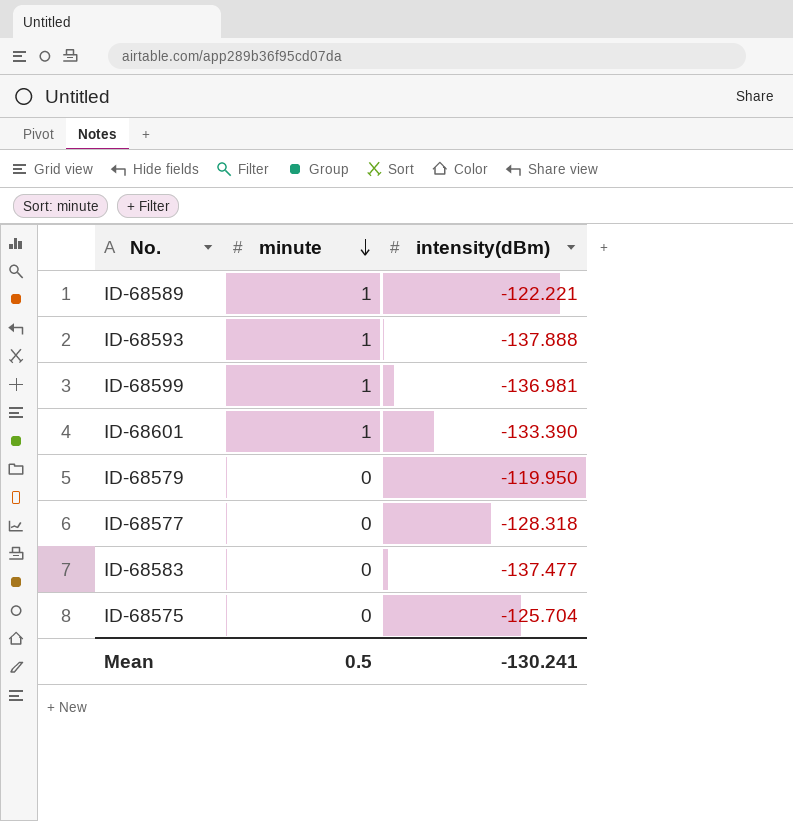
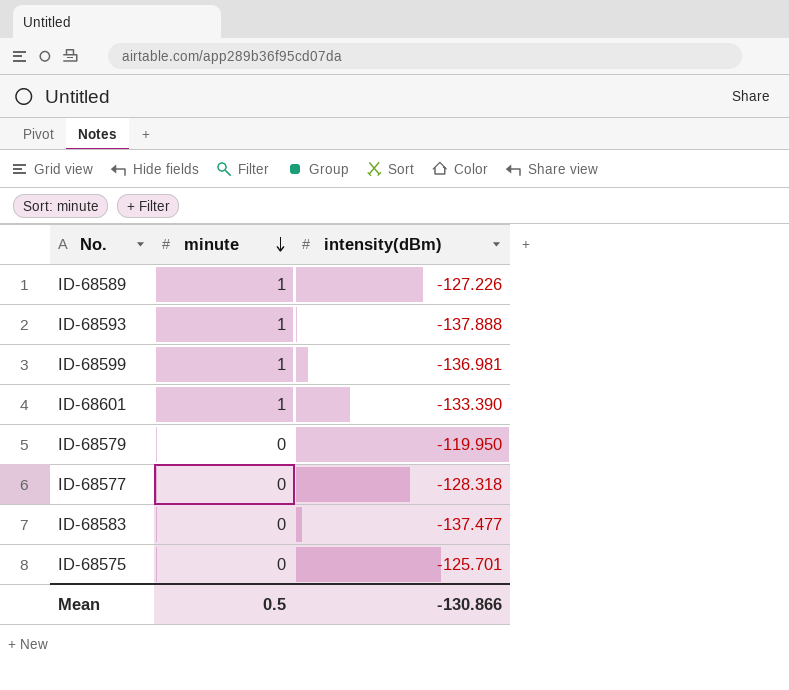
ID-68589 | intensity(dBm): -122.221 -> -127.226
ID-68575 | intensity(dBm): -125.704 -> -125.701
Mean | intensity(dBm): -130.241 -> -130.866

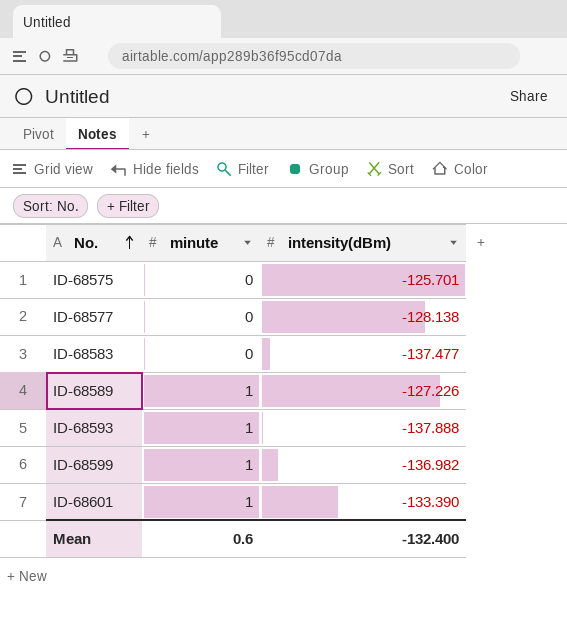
row order: minute descending -> No. ascending
row ID-68579: 0 | -119.950 -> none
ID-68577 | intensity(dBm): -128.318 -> -128.138
ID-68599 | intensity(dBm): -136.981 -> -136.982
Mean | minute: 0.5 -> 0.6
Mean | intensity(dBm): -130.866 -> -132.400

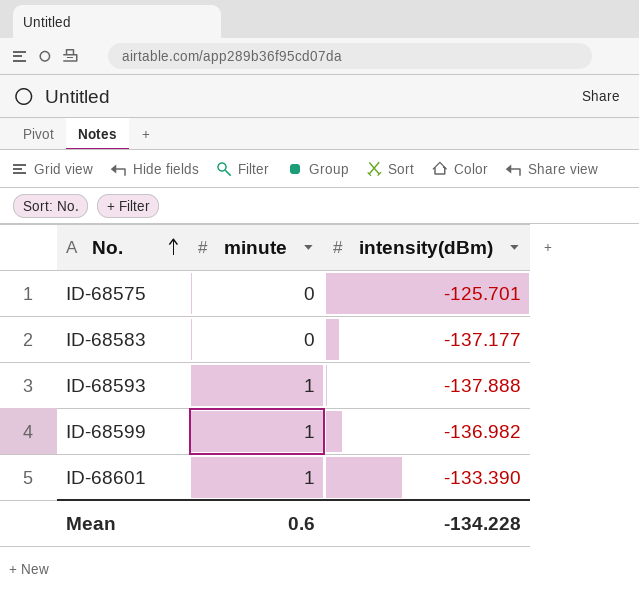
row ID-68577: 0 | -128.138 -> none
row ID-68589: 1 | -127.226 -> none
ID-68583 | intensity(dBm): -137.477 -> -137.177
Mean | intensity(dBm): -132.400 -> -134.228

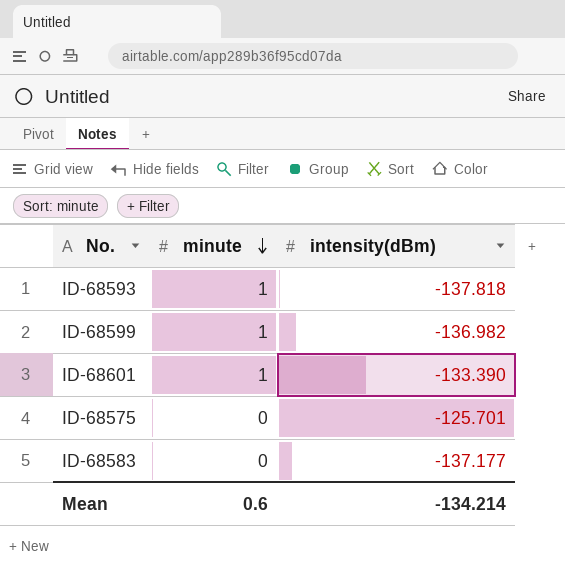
row order: No. ascending -> minute descending
ID-68593 | intensity(dBm): -137.888 -> -137.818
Mean | intensity(dBm): -134.228 -> -134.214

